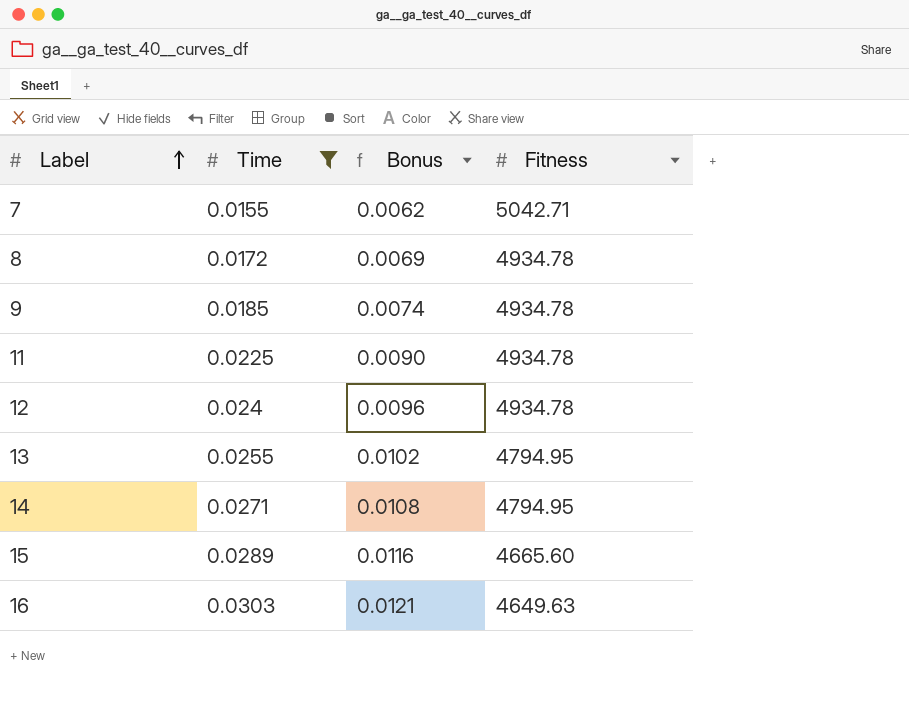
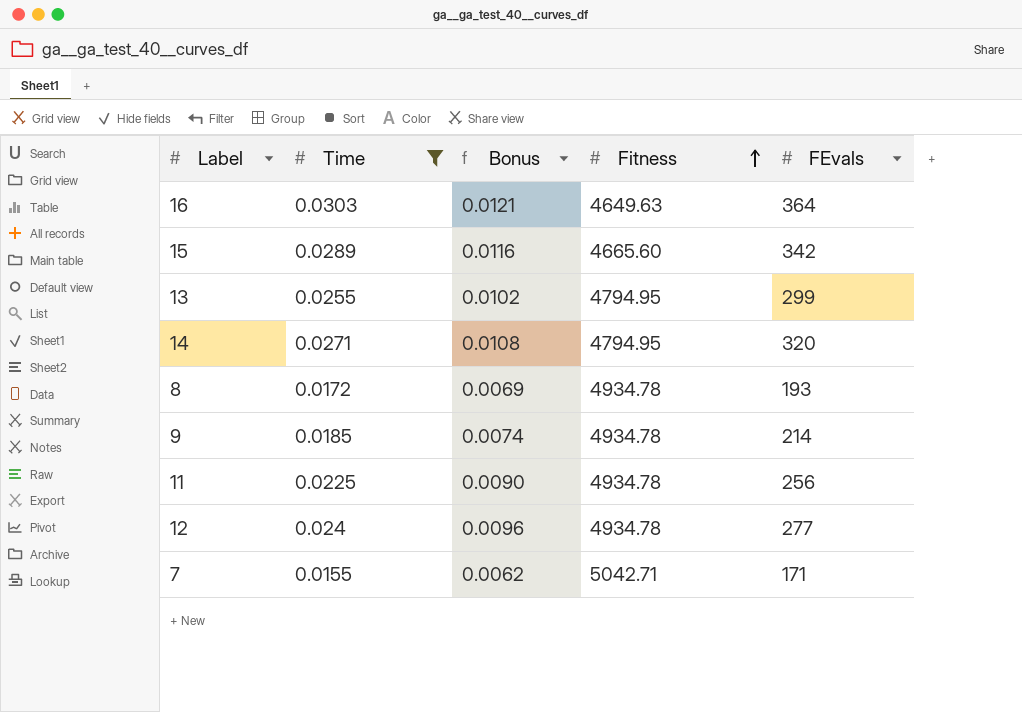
row order: Label ascending -> Fitness ascending
column FEvals | position: none -> 5

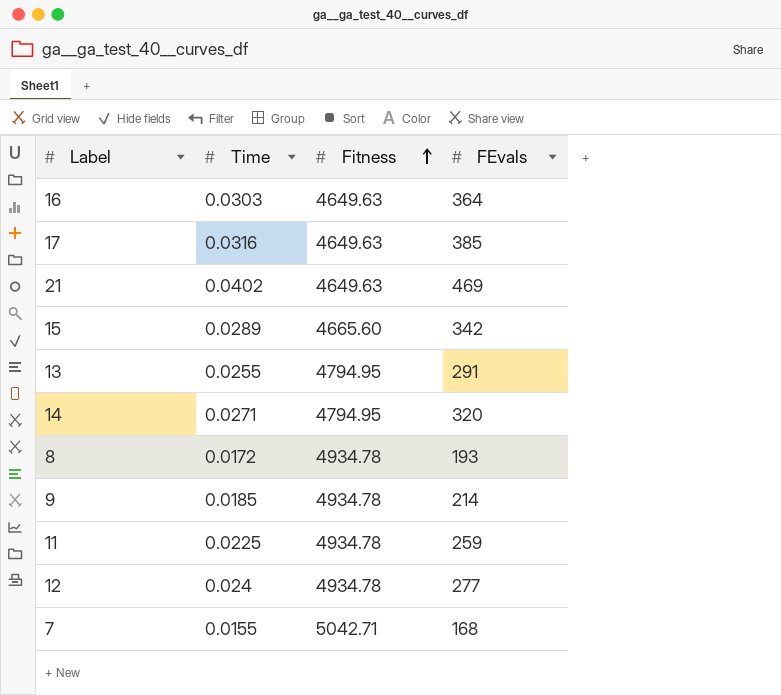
filter: Time <= 0.0303 -> none
column Bonus | formula: [Time] * 0.4 -> none
13 | FEvals: 299 -> 291
11 | FEvals: 256 -> 259
7 | FEvals: 171 -> 168

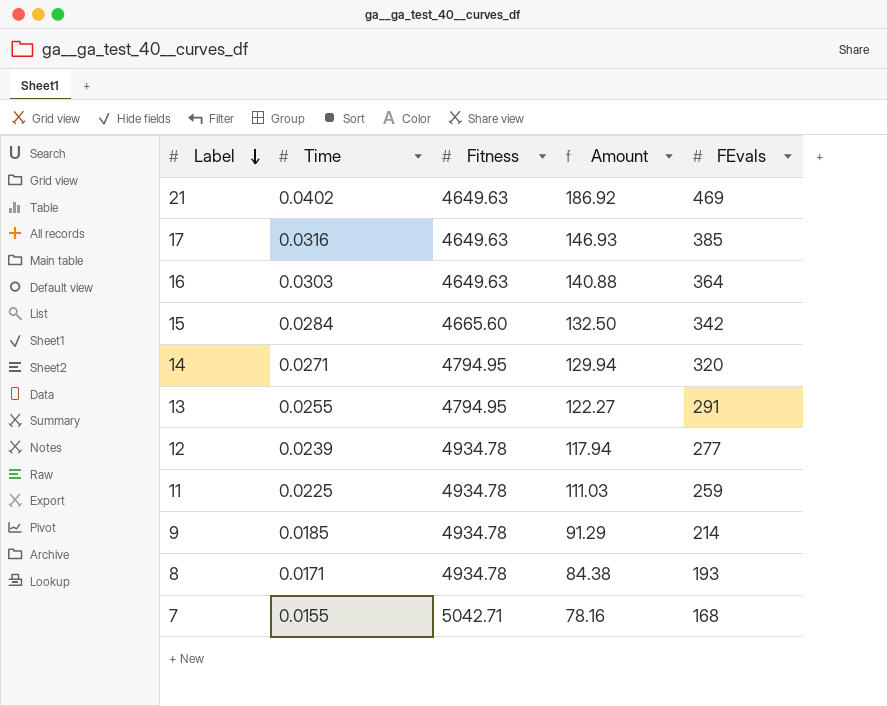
row order: Fitness ascending -> Label descending
column Amount | formula: none -> [Time] * [Fitness]
15 | Time: 0.0289 -> 0.0284
12 | Time: 0.024 -> 0.0239
8 | Time: 0.0172 -> 0.0171

